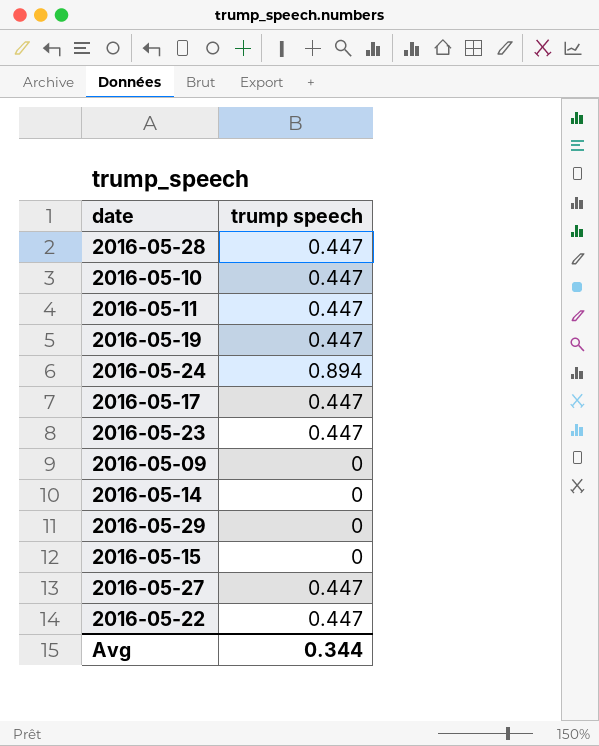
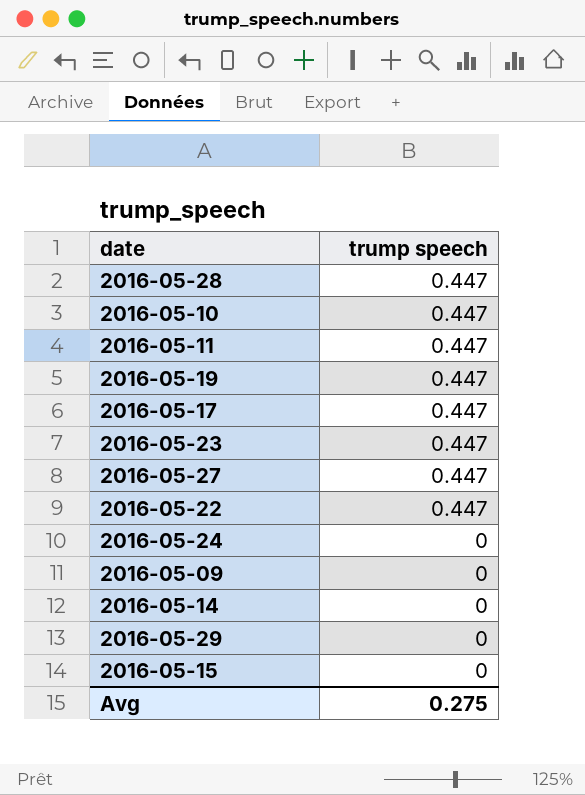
row order: none -> trump speech descending
2016-05-24 | trump speech: 0.894 -> 0
Avg | trump speech: 0.344 -> 0.275

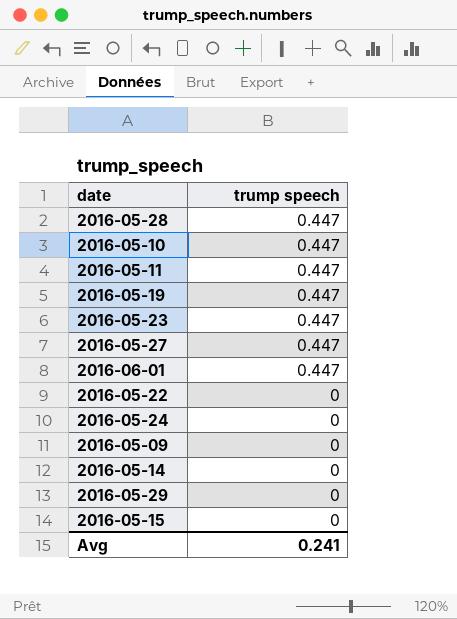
row 2016-05-17: 0.447 -> none
row 2016-06-01: none -> 0.447
2016-05-22 | trump speech: 0.447 -> 0
Avg | trump speech: 0.275 -> 0.241

